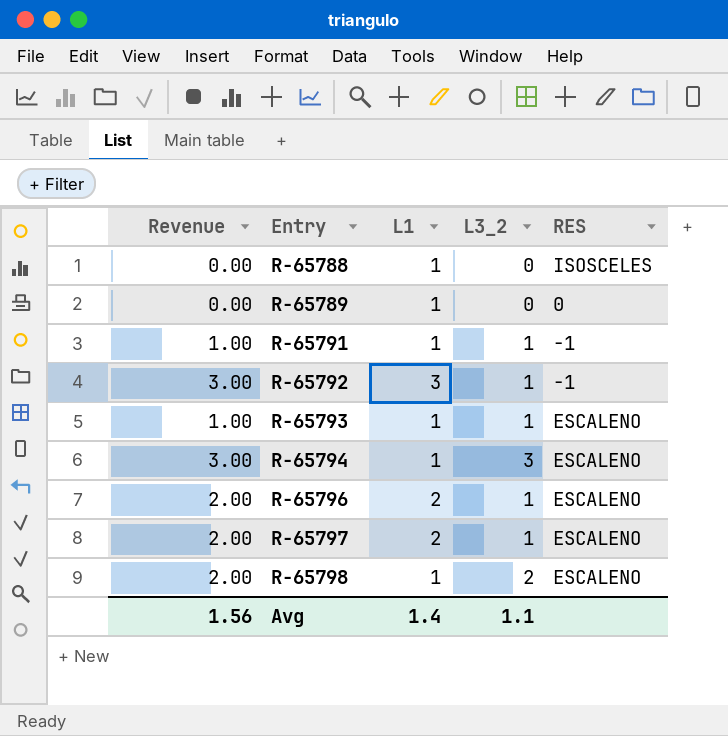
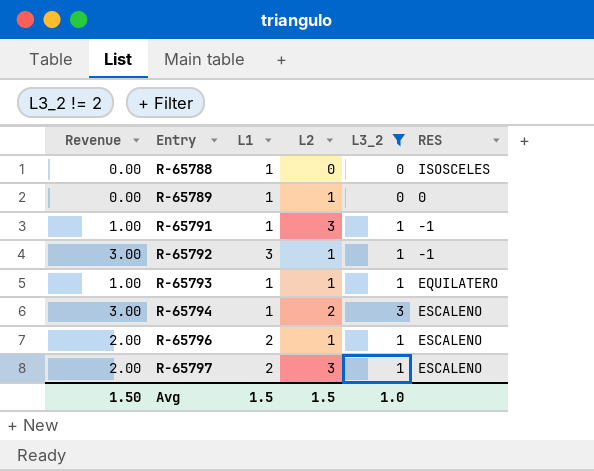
filter: none -> L3_2 != 2
column L2 | position: none -> 4
R-65793 | RES: ESCALENO -> EQUILATERO
Avg | Revenue: 1.56 -> 1.50
Avg | L1: 1.4 -> 1.5
Avg | L3_2: 1.1 -> 1.0

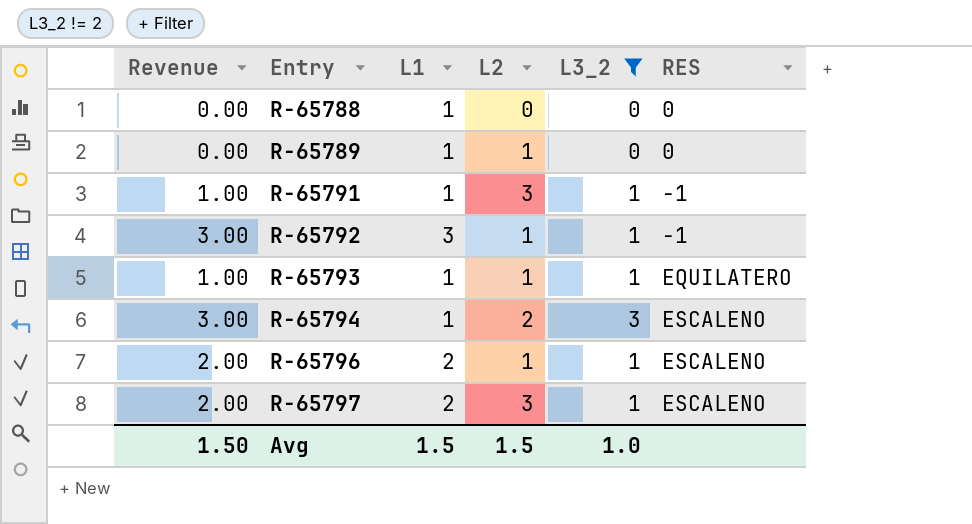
R-65788 | RES: ISOSCELES -> 0

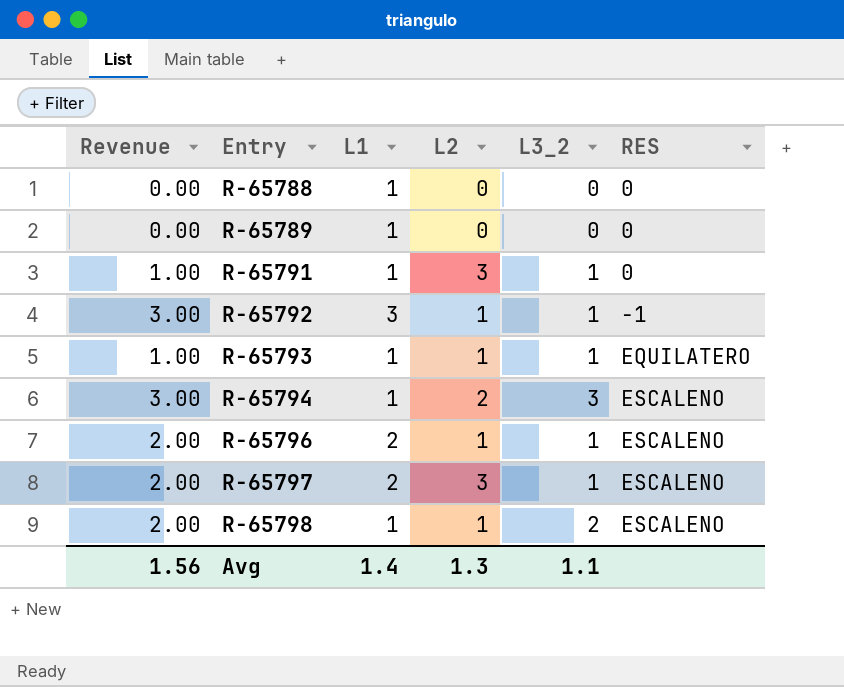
filter: L3_2 != 2 -> none
R-65789 | L2: 1 -> 0
R-65791 | RES: -1 -> 0
Avg | Revenue: 1.50 -> 1.56
Avg | L1: 1.5 -> 1.4
Avg | L2: 1.5 -> 1.3
Avg | L3_2: 1.0 -> 1.1

